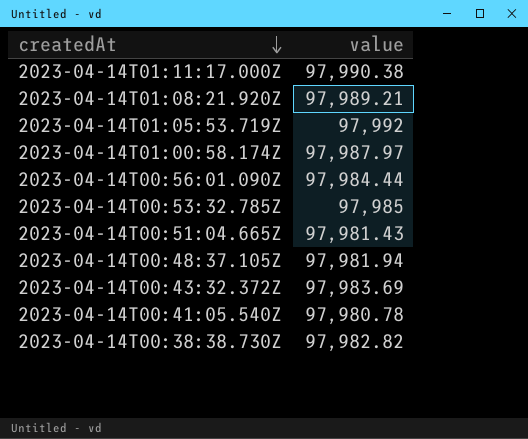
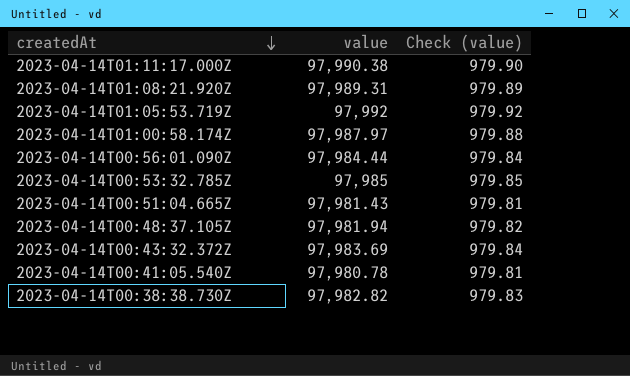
column Check (value) | formula: none -> [value] * 0.01
2023-04-14T01:08:21.920Z | value: 97,989.21 -> 97,989.31

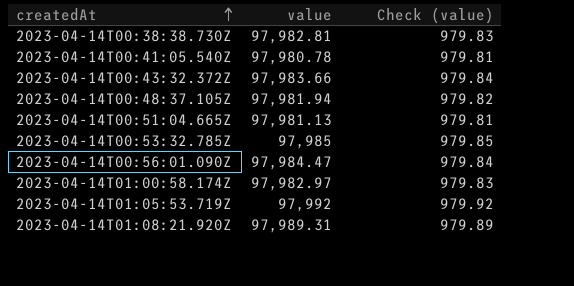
row order: createdAt descending -> createdAt ascending
row 2023-04-14T01:11:17.000Z: 97,990.38 | 979.90 -> none
2023-04-14T00:38:38.730Z | value: 97,982.82 -> 97,982.81
2023-04-14T00:43:32.372Z | value: 97,983.69 -> 97,983.66
2023-04-14T00:51:04.665Z | value: 97,981.43 -> 97,981.13
2023-04-14T00:56:01.090Z | value: 97,984.44 -> 97,984.47
2023-04-14T01:00:58.174Z | value: 97,987.97 -> 97,982.97
2023-04-14T01:00:58.174Z | Check (value): 979.88 -> 979.83

